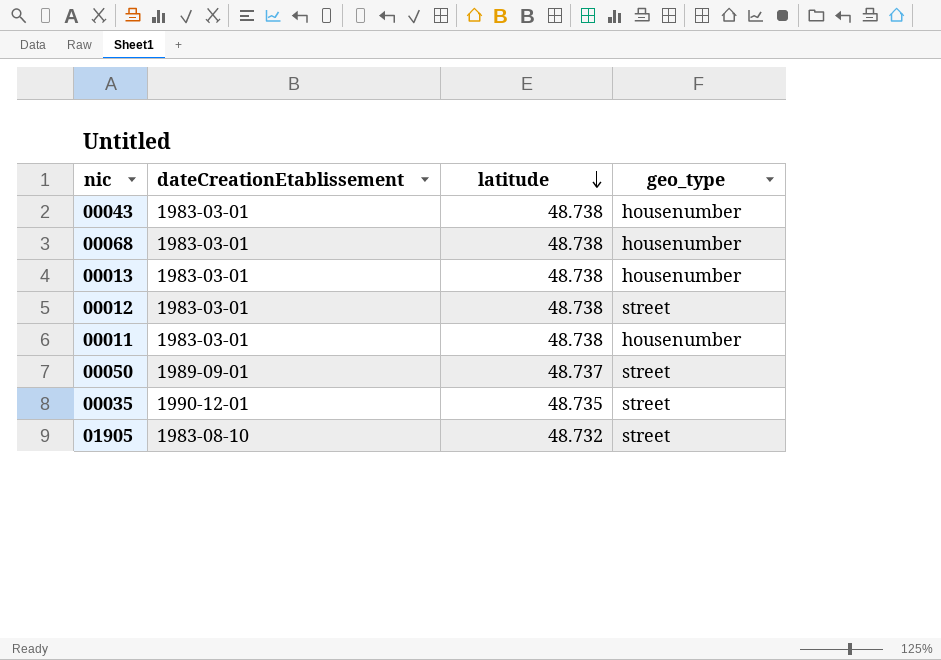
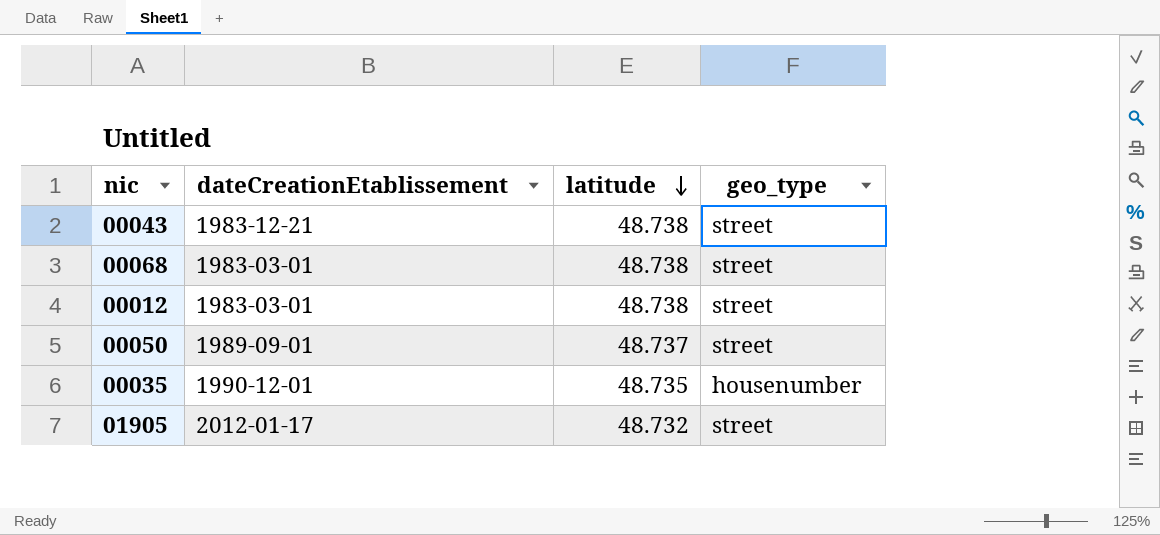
row 00013: 1983-03-01 | 48.738 | housenumber -> none
row 00011: 1983-03-01 | 48.738 | housenumber -> none
00043 | dateCreationEtablissement: 1983-03-01 -> 1983-12-21
00043 | geo_type: housenumber -> street
00068 | geo_type: housenumber -> street
00035 | geo_type: street -> housenumber
01905 | dateCreationEtablissement: 1983-08-10 -> 2012-01-17

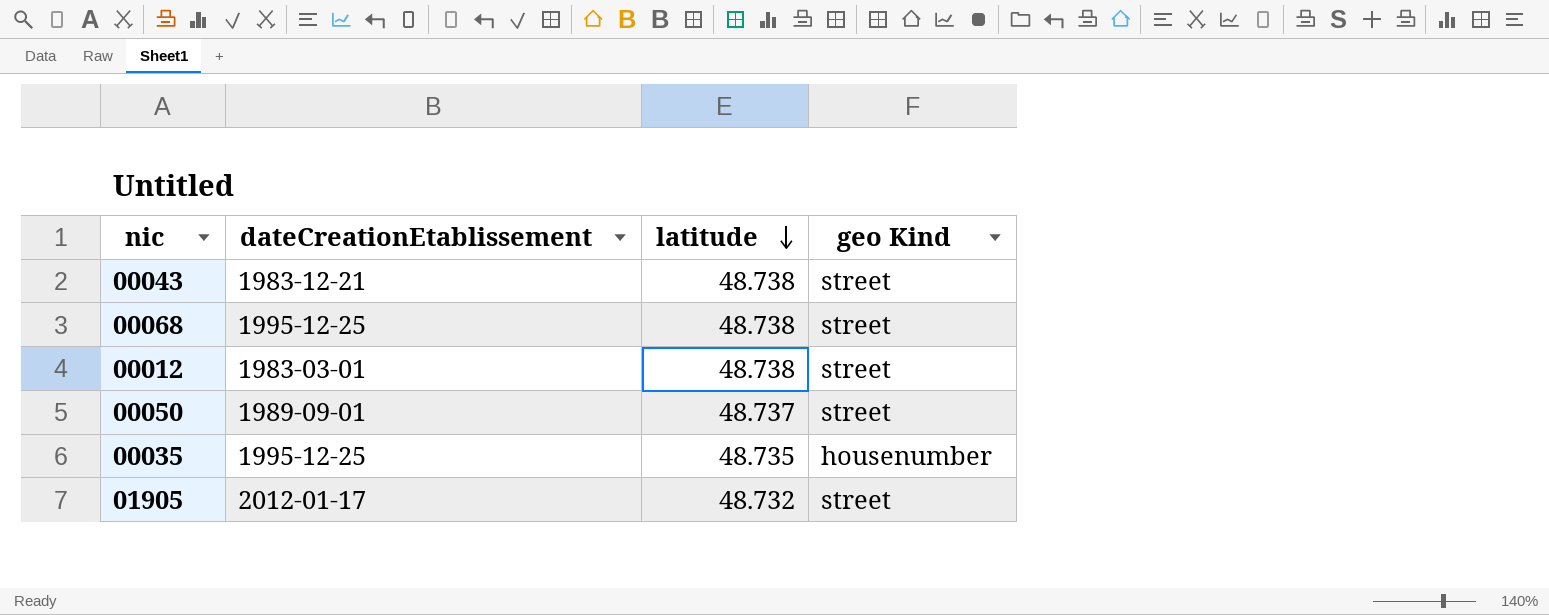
column name: geo_type -> geo Kind
00068 | dateCreationEtablissement: 1983-03-01 -> 1995-12-25
00035 | dateCreationEtablissement: 1990-12-01 -> 1995-12-25

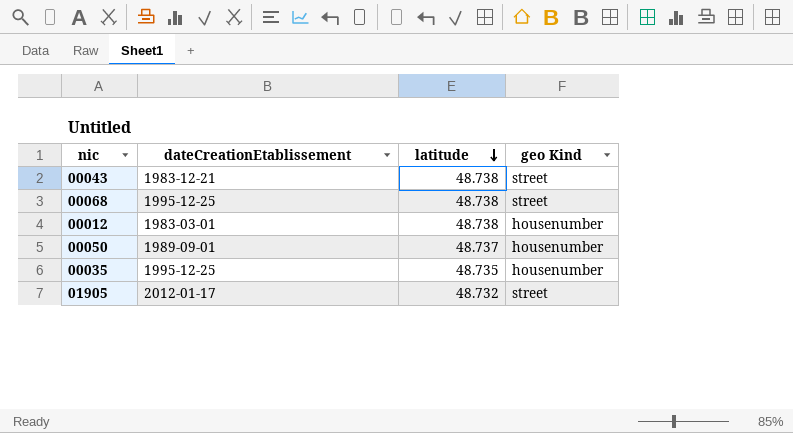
00012 | geo Kind: street -> housenumber
00050 | geo Kind: street -> housenumber

